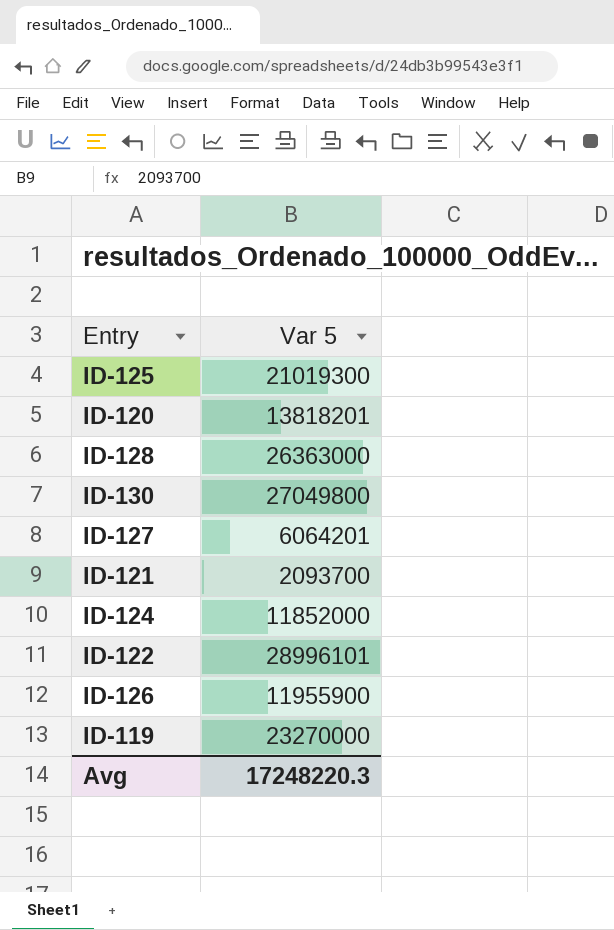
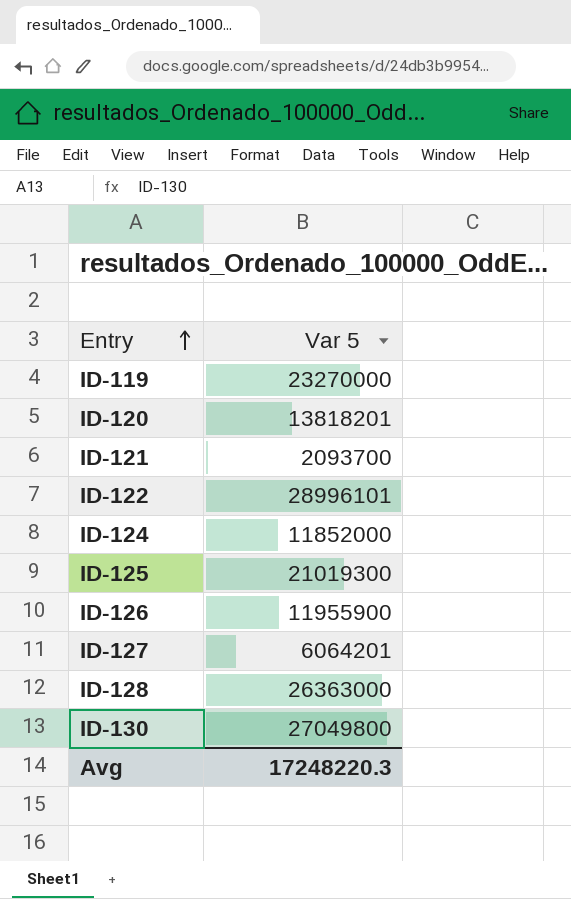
row order: none -> Entry ascending

